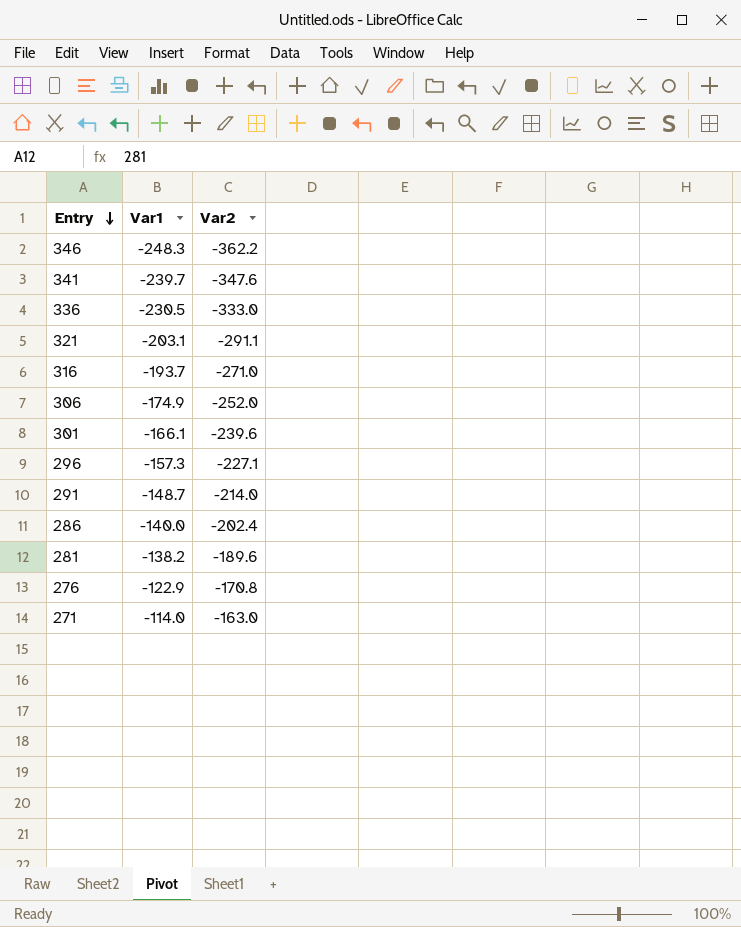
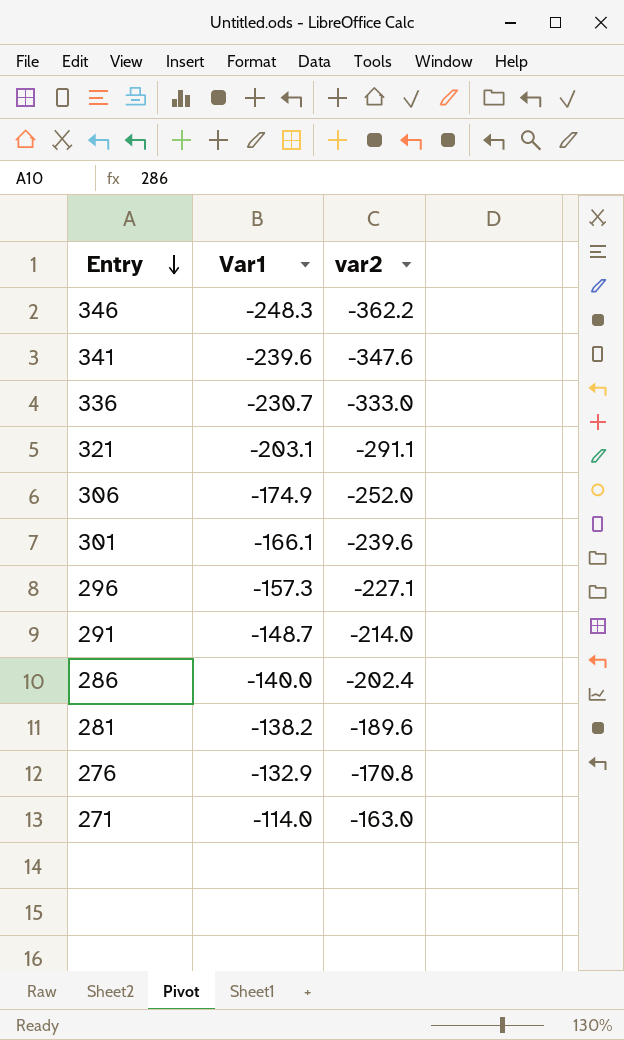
column name: Var2 -> var2
row 316: -193.7 | -271.0 -> none
341 | Var1: -239.7 -> -239.6
336 | Var1: -230.5 -> -230.7
276 | Var1: -122.9 -> -132.9

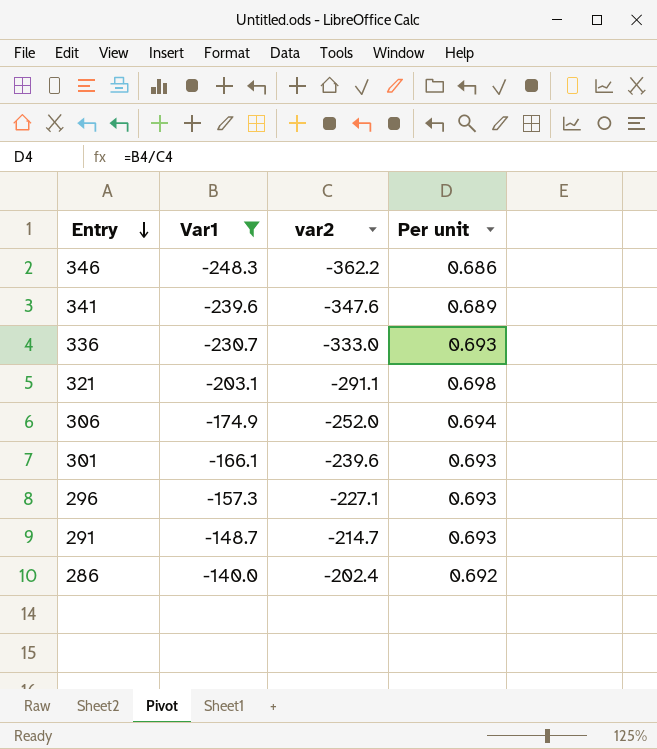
filter: none -> Var1 <= -140.0
column Per unit | formula: none -> [Var1] / [var2]
291 | var2: -214.0 -> -214.7

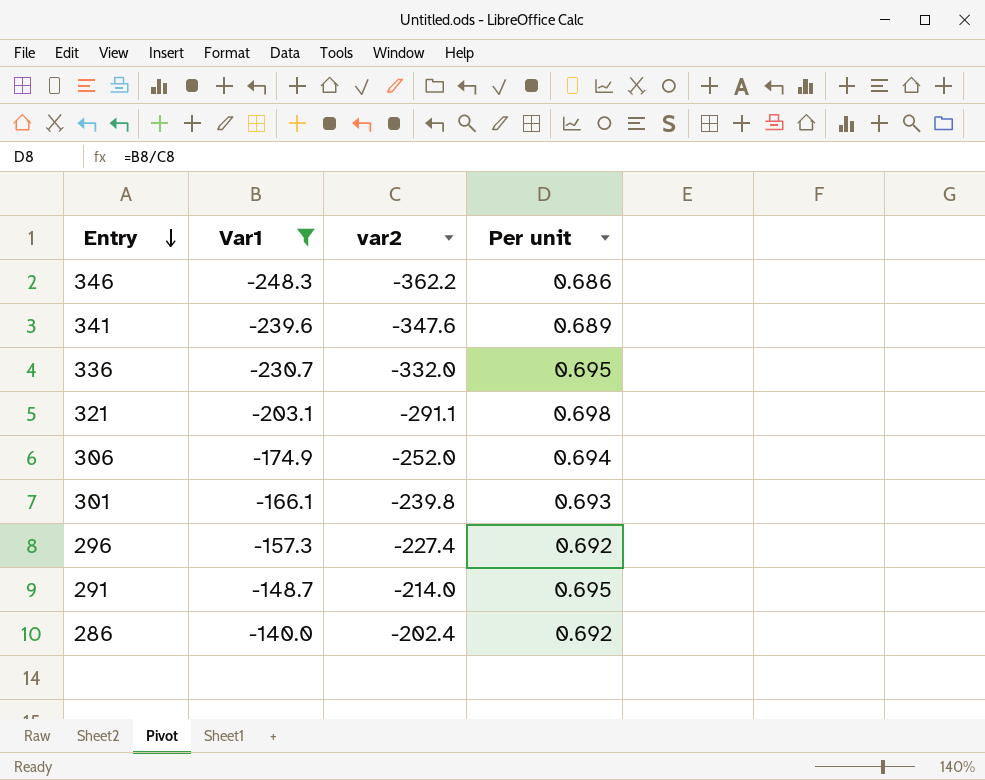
336 | var2: -333.0 -> -332.0
336 | Per unit: 0.693 -> 0.695
301 | var2: -239.6 -> -239.8
296 | var2: -227.1 -> -227.4
296 | Per unit: 0.693 -> 0.692
291 | var2: -214.7 -> -214.0
291 | Per unit: 0.693 -> 0.695

